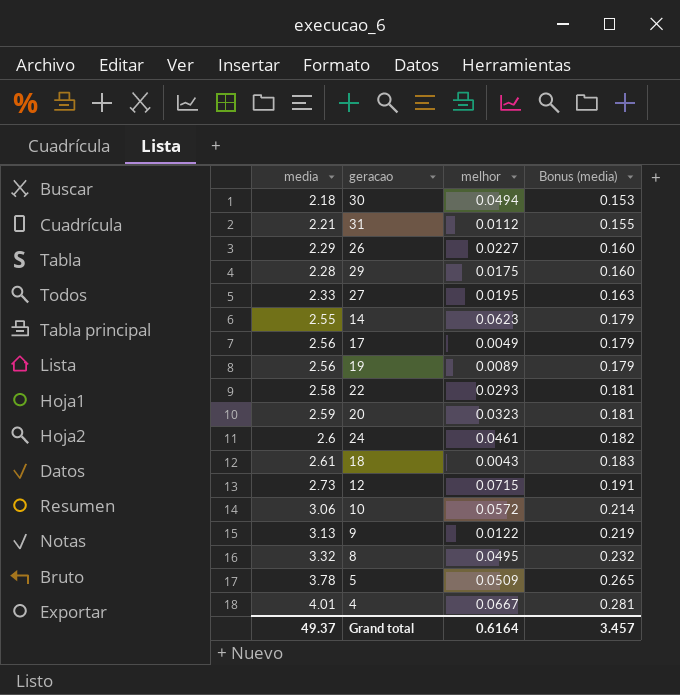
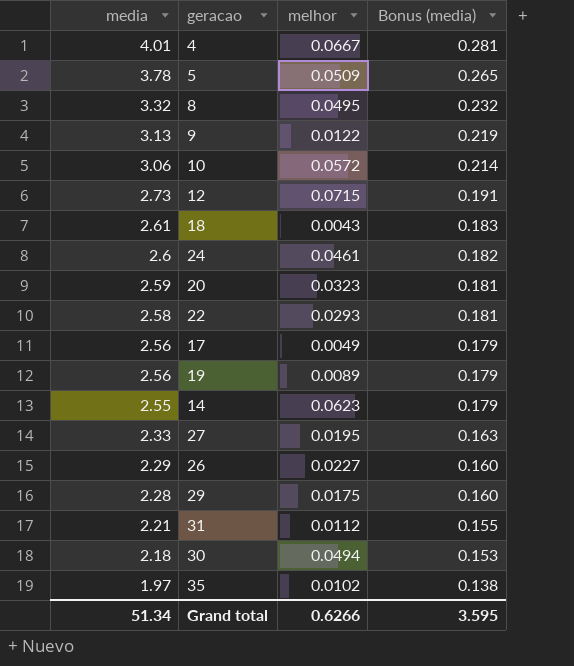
row order: Bonus (media) ascending -> media descending
row 35: none -> 1.97 | 0.0102 | 0.138
Grand total | media: 49.37 -> 51.34
Grand total | melhor: 0.6164 -> 0.6266
Grand total | Bonus (media): 3.457 -> 3.595

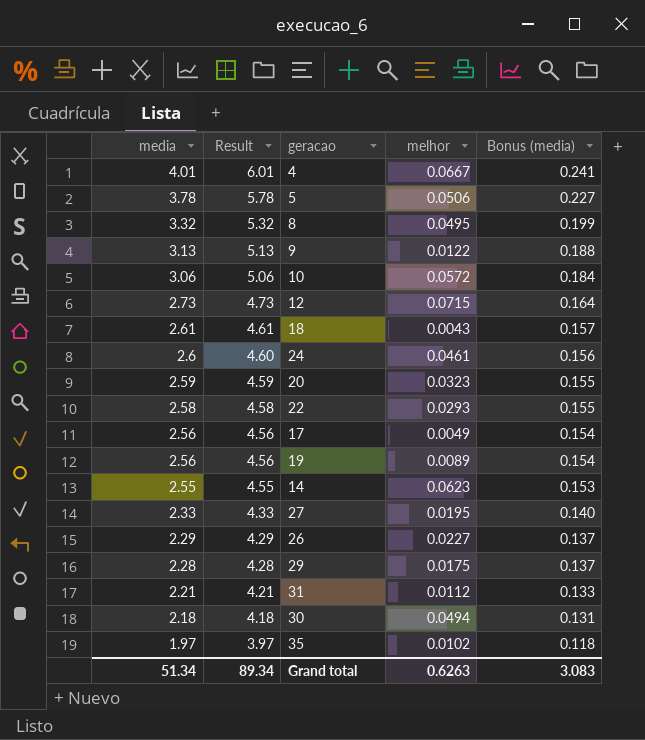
column Result | formula: none -> [media] + 2
column Bonus (media) | formula: [media] * 0.07 -> [media] * 0.06
5 | melhor: 0.0509 -> 0.0506
Grand total | melhor: 0.6266 -> 0.6263
Grand total | Bonus (media): 3.595 -> 3.083

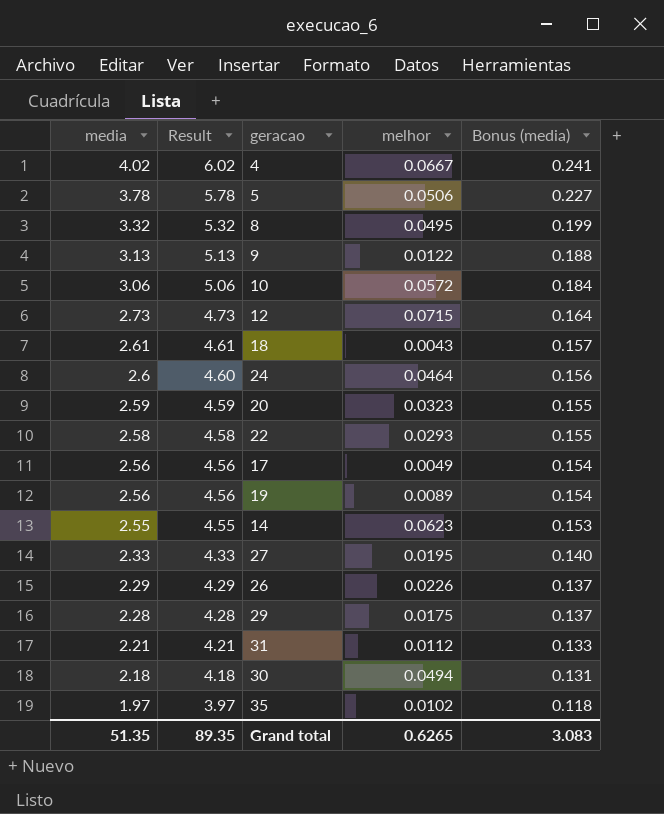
4 | media: 4.01 -> 4.02
4 | Result: 6.01 -> 6.02
24 | melhor: 0.0461 -> 0.0464
26 | melhor: 0.0227 -> 0.0226
Grand total | media: 51.34 -> 51.35
Grand total | Result: 89.34 -> 89.35
Grand total | melhor: 0.6263 -> 0.6265

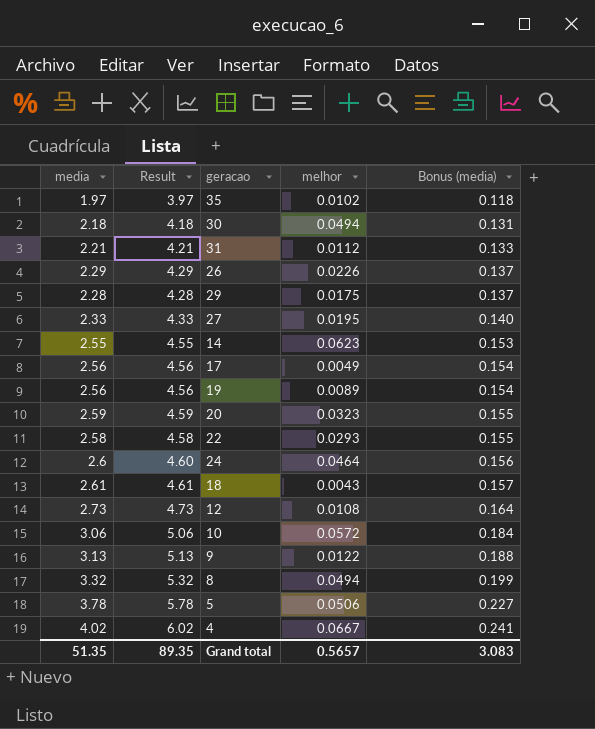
row order: media descending -> Bonus (media) ascending
12 | melhor: 0.0715 -> 0.0108
8 | melhor: 0.0495 -> 0.0494
Grand total | melhor: 0.6265 -> 0.5657

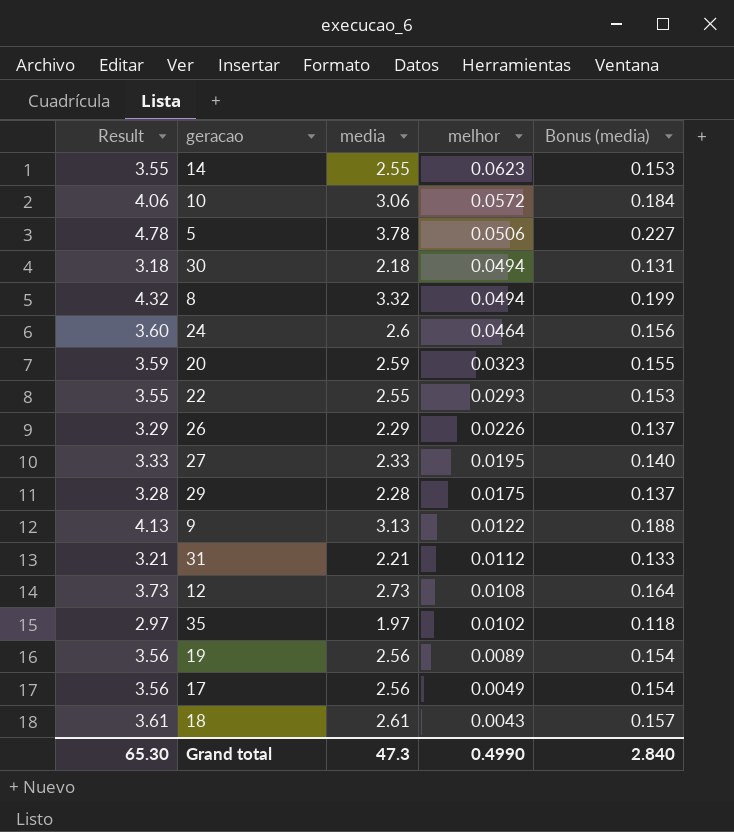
row order: Bonus (media) ascending -> melhor descending
column Result | formula: [media] + 2 -> [media] + 1
column media | position: 1 -> 3
row 4: 4.02 | 6.02 | 0.0667 | 0.241 -> none
22 | media: 2.58 -> 2.55
22 | Bonus (media): 0.155 -> 0.153
Grand total | Result: 89.35 -> 65.30
Grand total | media: 51.35 -> 47.3
Grand total | melhor: 0.5657 -> 0.4990
Grand total | Bonus (media): 3.083 -> 2.840

